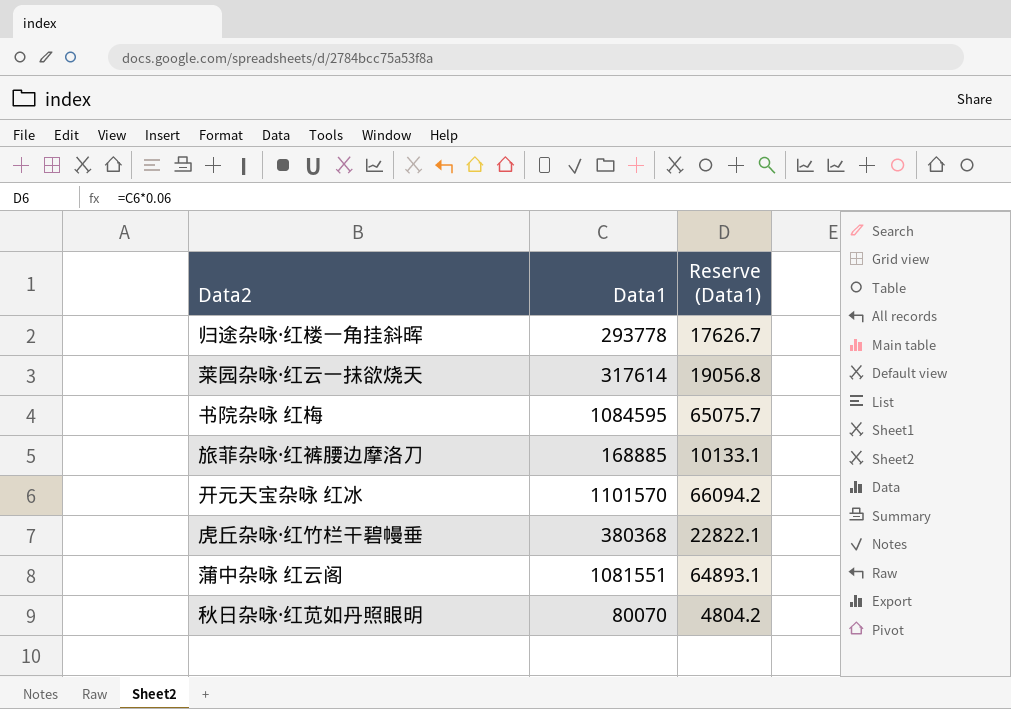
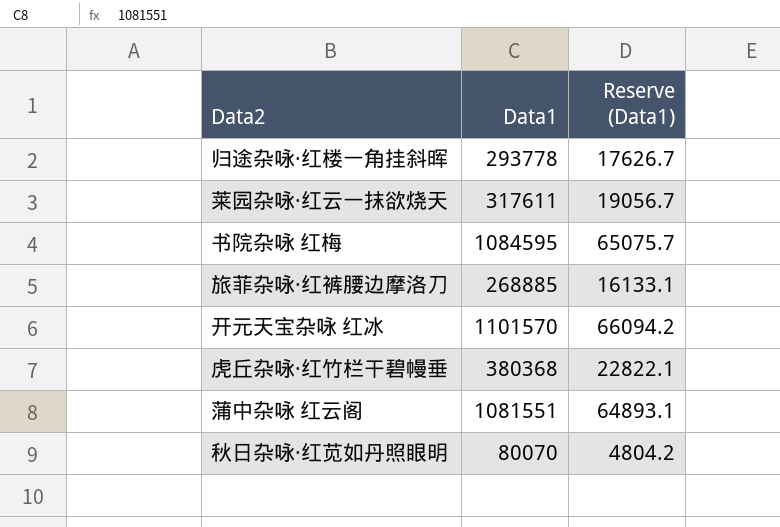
莱园杂咏·红云一抹欲烧天 | Data1: 317614 -> 317611
莱园杂咏·红云一抹欲烧天 | Reserve (Data1): 19056.8 -> 19056.7
旅菲杂咏·红裤腰边摩洛刀 | Data1: 168885 -> 268885
旅菲杂咏·红裤腰边摩洛刀 | Reserve (Data1): 10133.1 -> 16133.1

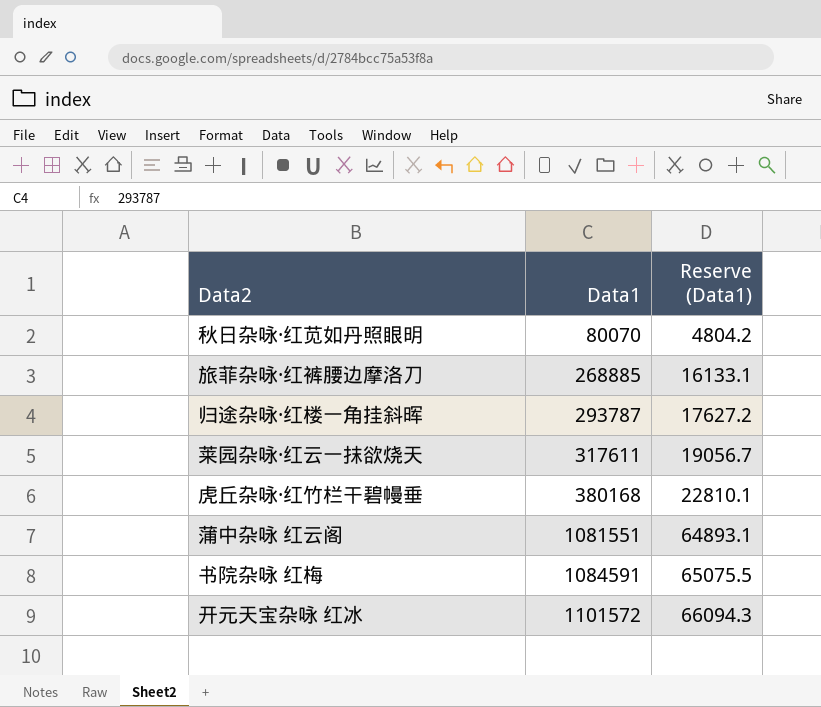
row order: none -> Data1 ascending
归途杂咏·红楼一角挂斜晖 | Data1: 293778 -> 293787
归途杂咏·红楼一角挂斜晖 | Reserve (Data1): 17626.7 -> 17627.2
虎丘杂咏·红竹栏干碧幔垂 | Data1: 380368 -> 380168
虎丘杂咏·红竹栏干碧幔垂 | Reserve (Data1): 22822.1 -> 22810.1
书院杂咏 红梅 | Data1: 1084595 -> 1084591
书院杂咏 红梅 | Reserve (Data1): 65075.7 -> 65075.5
开元天宝杂咏 红冰 | Data1: 1101570 -> 1101572
开元天宝杂咏 红冰 | Reserve (Data1): 66094.2 -> 66094.3

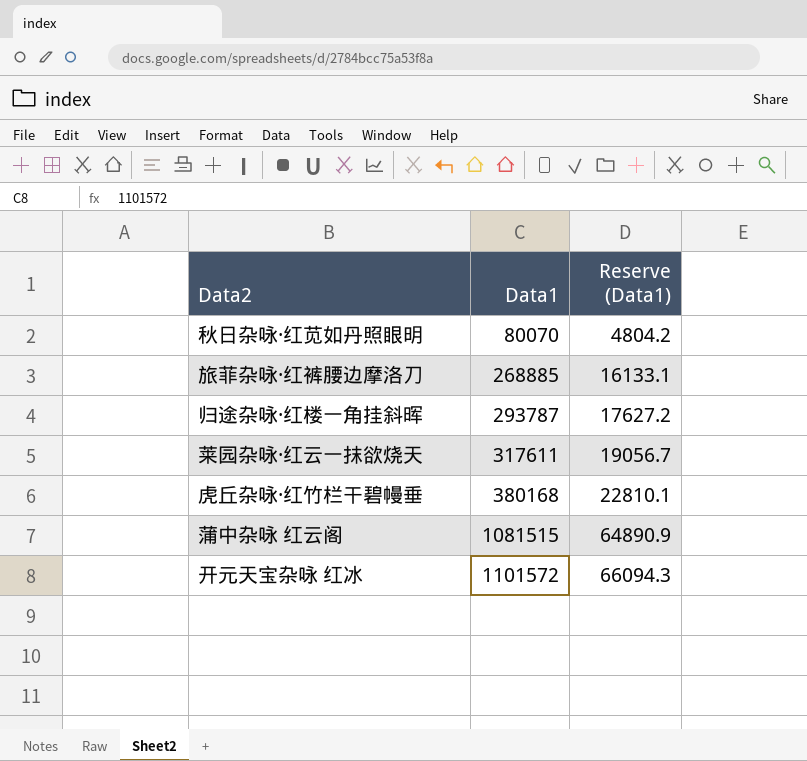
row 书院杂咏 红梅: 1084591 | 65075.5 -> none
蒲中杂咏 红云阁 | Data1: 1081551 -> 1081515
蒲中杂咏 红云阁 | Reserve (Data1): 64893.1 -> 64890.9

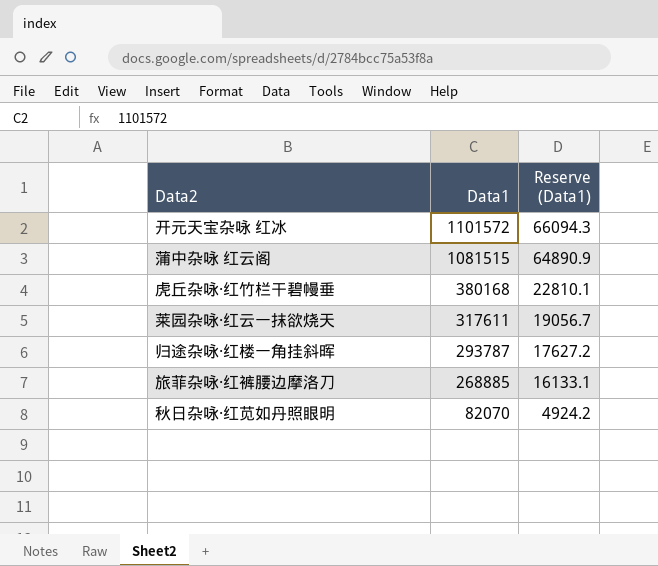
row order: Data1 ascending -> Data1 descending
秋日杂咏·红苋如丹照眼明 | Data1: 80070 -> 82070
秋日杂咏·红苋如丹照眼明 | Reserve (Data1): 4804.2 -> 4924.2

